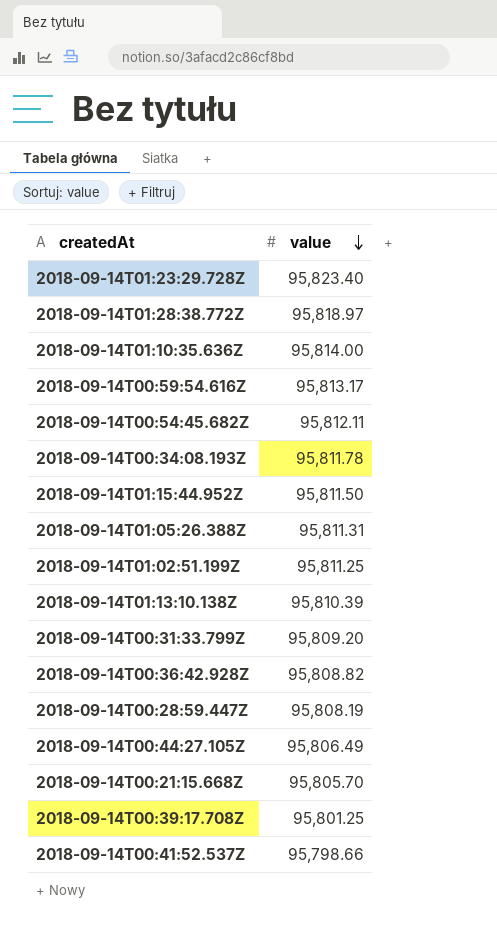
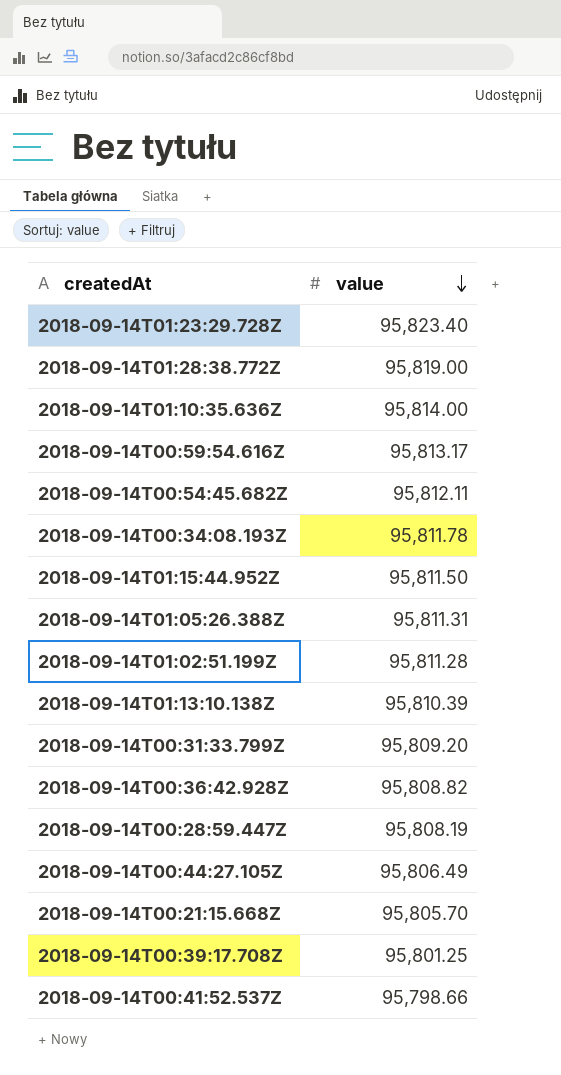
2018-09-14T01:28:38.772Z | value: 95,818.97 -> 95,819.00
2018-09-14T01:02:51.199Z | value: 95,811.25 -> 95,811.28

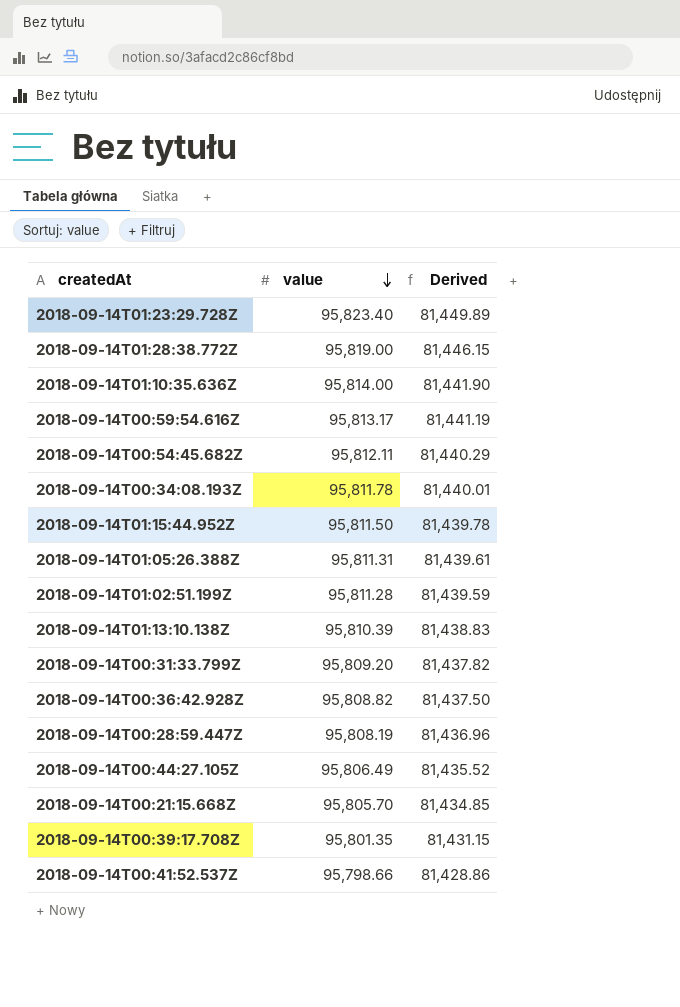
column Derived | formula: none -> [value] * 0.85
2018-09-14T00:39:17.708Z | value: 95,801.25 -> 95,801.35

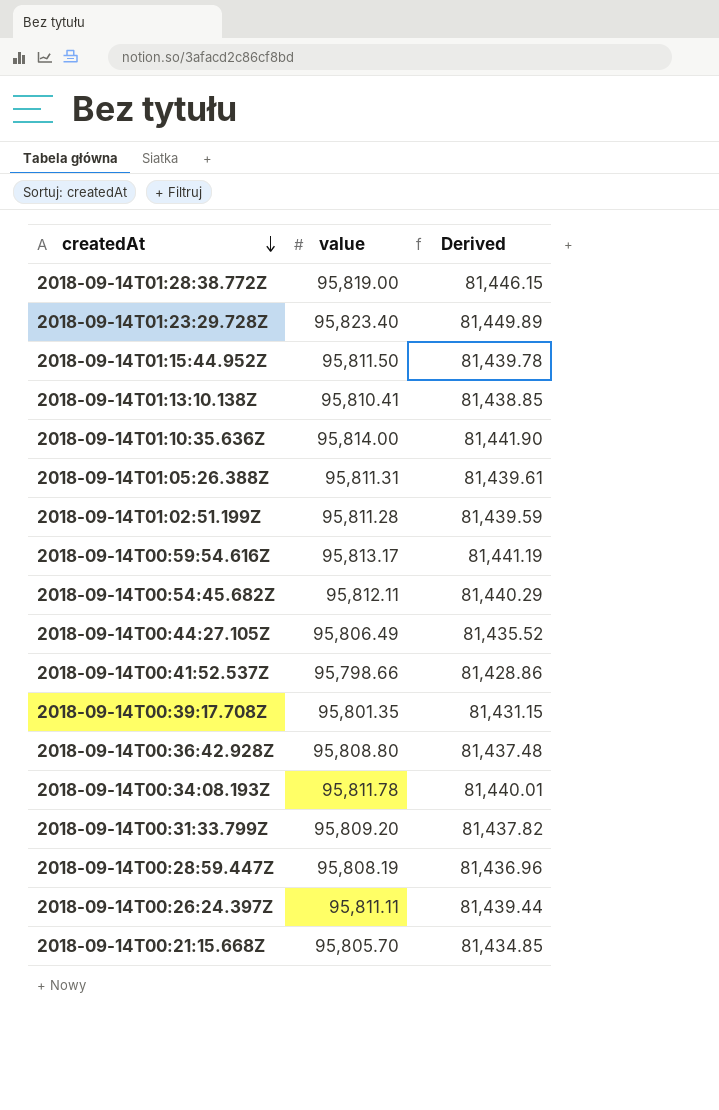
row order: value descending -> createdAt descending
2018-09-14T01:13:10.138Z | value: 95,810.39 -> 95,810.41
2018-09-14T01:13:10.138Z | Derived: 81,438.83 -> 81,438.85
2018-09-14T00:36:42.928Z | value: 95,808.82 -> 95,808.80
2018-09-14T00:36:42.928Z | Derived: 81,437.50 -> 81,437.48
row 2018-09-14T00:26:24.397Z: none -> 95,811.11 | 81,439.44

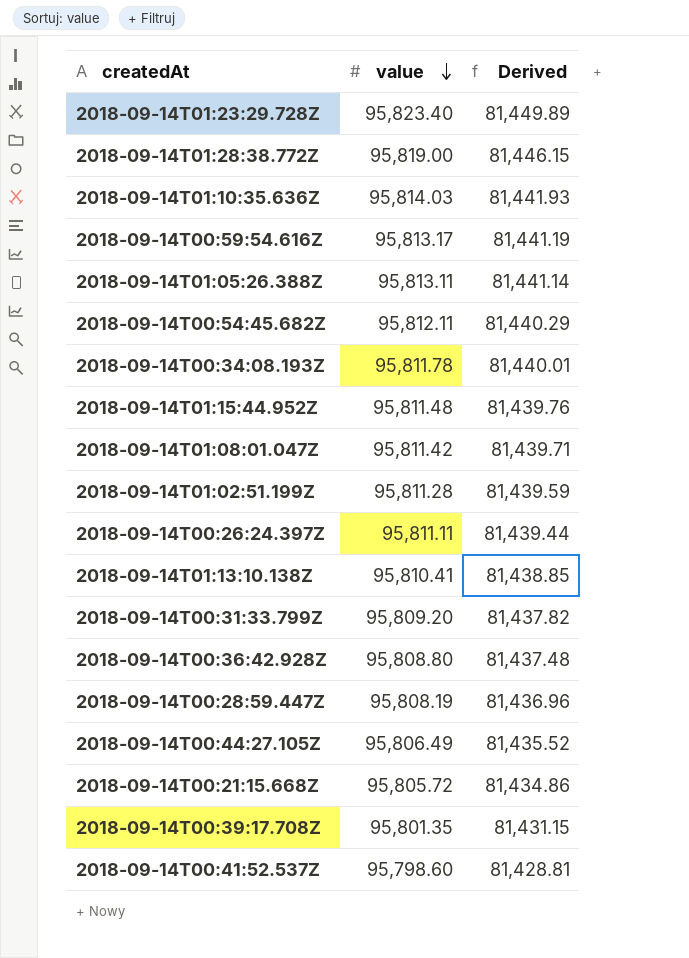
row order: createdAt descending -> value descending
2018-09-14T01:10:35.636Z | value: 95,814.00 -> 95,814.03
2018-09-14T01:10:35.636Z | Derived: 81,441.90 -> 81,441.93
2018-09-14T01:05:26.388Z | value: 95,811.31 -> 95,813.11
2018-09-14T01:05:26.388Z | Derived: 81,439.61 -> 81,441.14
2018-09-14T01:15:44.952Z | value: 95,811.50 -> 95,811.48
2018-09-14T01:15:44.952Z | Derived: 81,439.78 -> 81,439.76
row 2018-09-14T01:08:01.047Z: none -> 95,811.42 | 81,439.71
2018-09-14T00:21:15.668Z | value: 95,805.70 -> 95,805.72
2018-09-14T00:21:15.668Z | Derived: 81,434.85 -> 81,434.86
2018-09-14T00:41:52.537Z | value: 95,798.66 -> 95,798.60
2018-09-14T00:41:52.537Z | Derived: 81,428.86 -> 81,428.81

